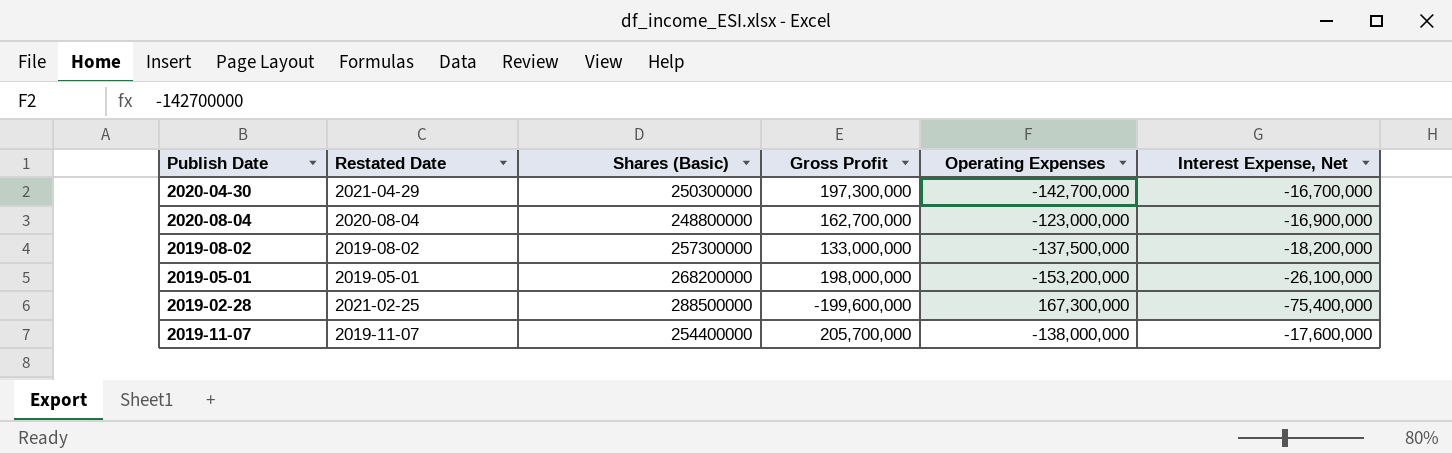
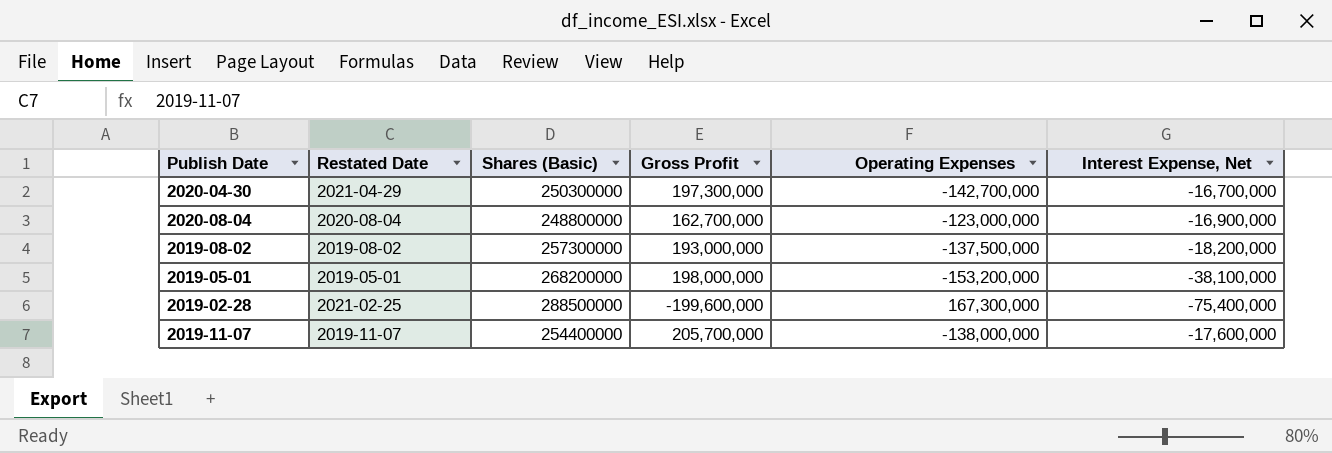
2019-08-02 | Gross Profit: 133,000,000 -> 193,000,000
2019-05-01 | Interest Expense, Net: -26,100,000 -> -38,100,000

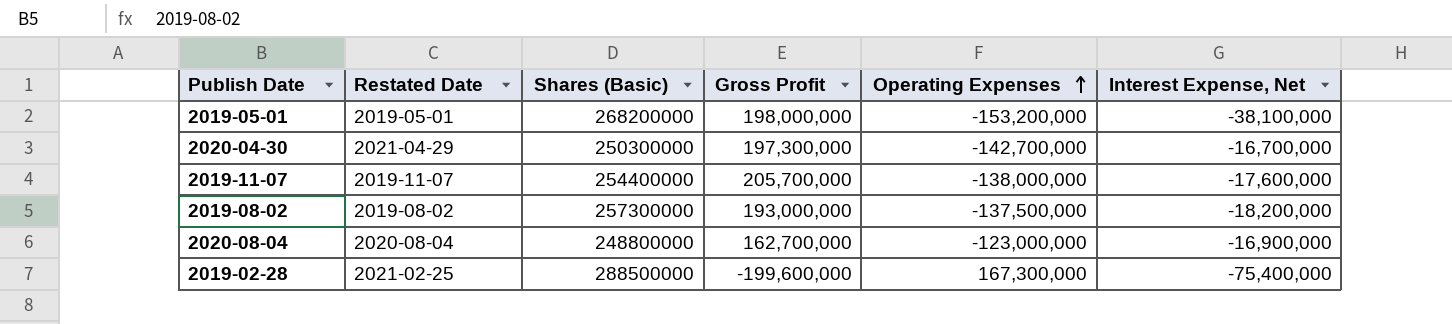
row order: none -> Operating Expenses ascending

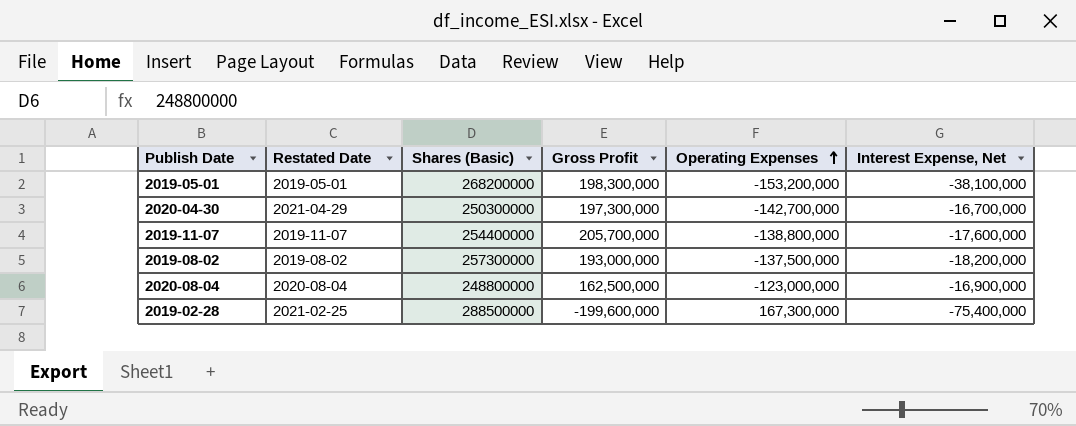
2019-05-01 | Gross Profit: 198,000,000 -> 198,300,000
2019-11-07 | Operating Expenses: -138,000,000 -> -138,800,000
2020-08-04 | Gross Profit: 162,700,000 -> 162,500,000

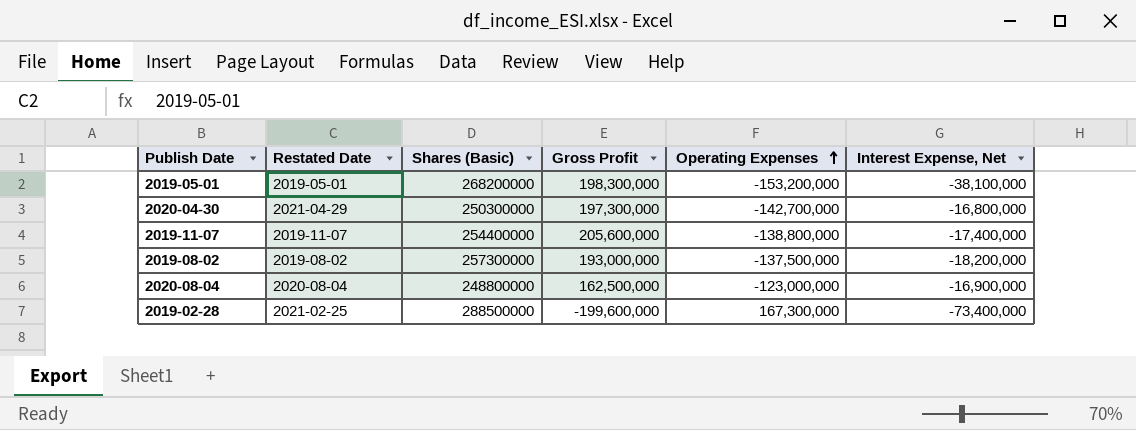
2020-04-30 | Interest Expense, Net: -16,700,000 -> -16,800,000
2019-11-07 | Gross Profit: 205,700,000 -> 205,600,000
2019-11-07 | Interest Expense, Net: -17,600,000 -> -17,400,000
2019-02-28 | Interest Expense, Net: -75,400,000 -> -73,400,000

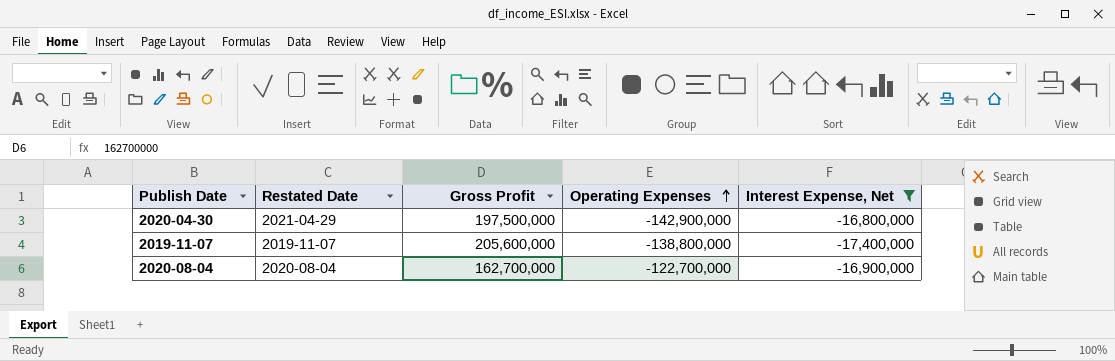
filter: none -> Interest Expense, Net >= -17,400,000
column Shares (Basic) | position: 3 -> none
2020-04-30 | Gross Profit: 197,300,000 -> 197,500,000
2020-04-30 | Operating Expenses: -142,700,000 -> -142,900,000
2020-08-04 | Gross Profit: 162,500,000 -> 162,700,000
2020-08-04 | Operating Expenses: -123,000,000 -> -122,700,000

